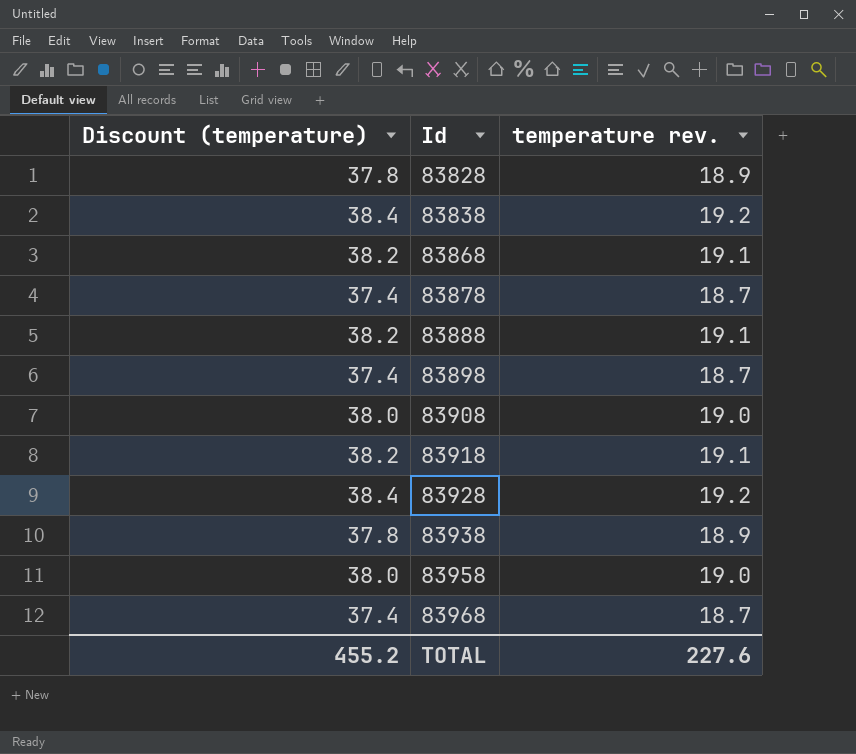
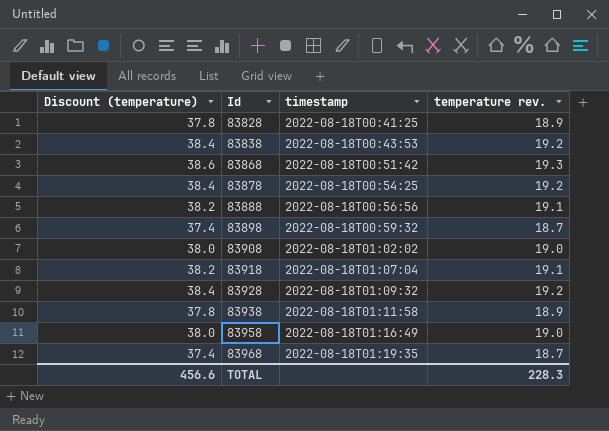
column timestamp | position: none -> 3
83868 | Discount (temperature): 38.2 -> 38.6
83868 | temperature rev.: 19.1 -> 19.3
83878 | Discount (temperature): 37.4 -> 38.4
83878 | temperature rev.: 18.7 -> 19.2
TOTAL | Discount (temperature): 455.2 -> 456.6
TOTAL | temperature rev.: 227.6 -> 228.3

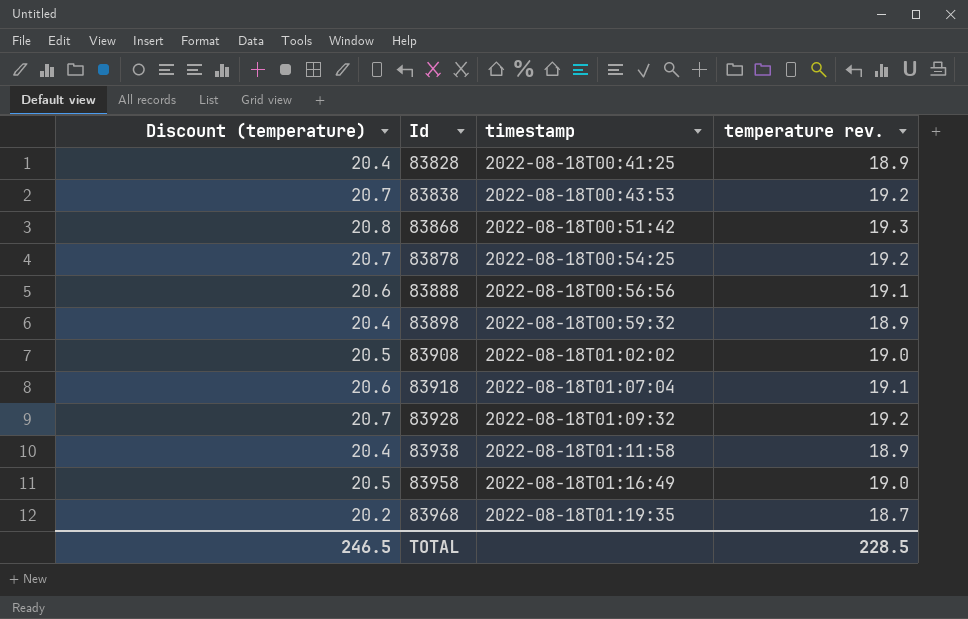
column Discount (temperature) | formula: [temperature rev.] * 2 -> [temperature rev.] * 1.08
83898 | temperature rev.: 18.7 -> 18.9
TOTAL | Discount (temperature): 456.6 -> 246.5
TOTAL | temperature rev.: 228.3 -> 228.5

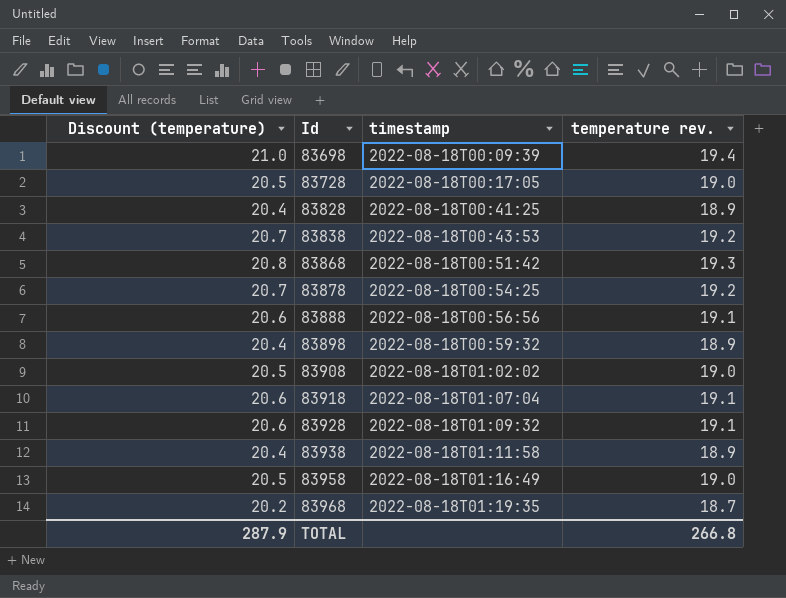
row 83698: none -> 21.0 | 2022-08-18T00:09:39 | 19.4
row 83728: none -> 20.5 | 2022-08-18T00:17:05 | 19.0
83928 | Discount (temperature): 20.7 -> 20.6
83928 | temperature rev.: 19.2 -> 19.1
TOTAL | Discount (temperature): 246.5 -> 287.9
TOTAL | temperature rev.: 228.5 -> 266.8

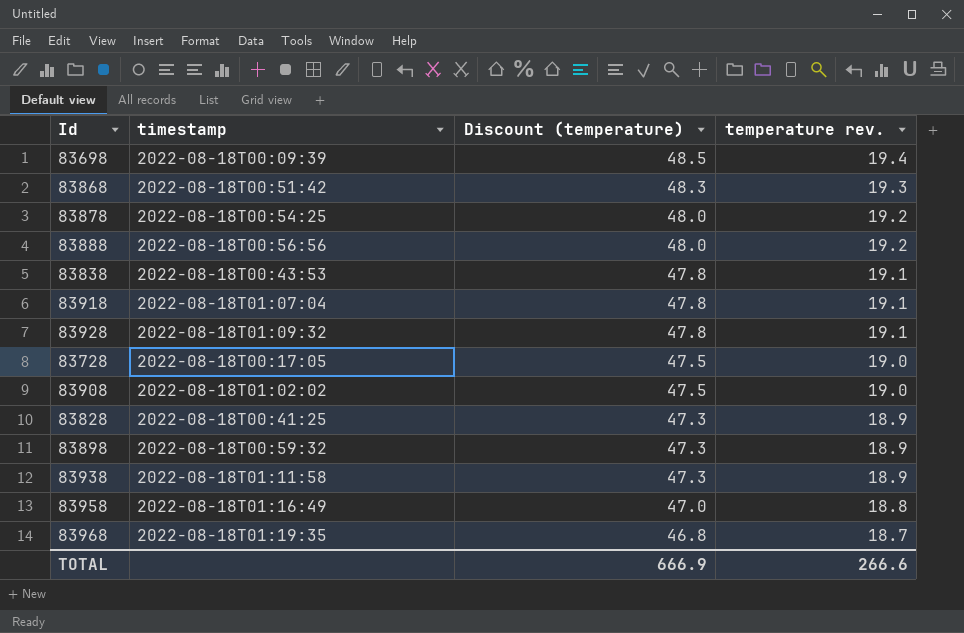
row order: Id ascending -> Discount (temperature) descending
column Discount (temperature) | formula: [temperature rev.] * 1.08 -> [temperature rev.] * 2.5
column Discount (temperature) | position: 1 -> 3
83888 | temperature rev.: 19.1 -> 19.2
83838 | temperature rev.: 19.2 -> 19.1
83958 | temperature rev.: 19.0 -> 18.8
TOTAL | Discount (temperature): 287.9 -> 666.9
TOTAL | temperature rev.: 266.8 -> 266.6

